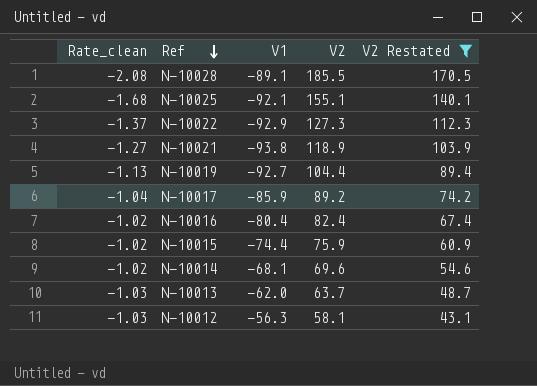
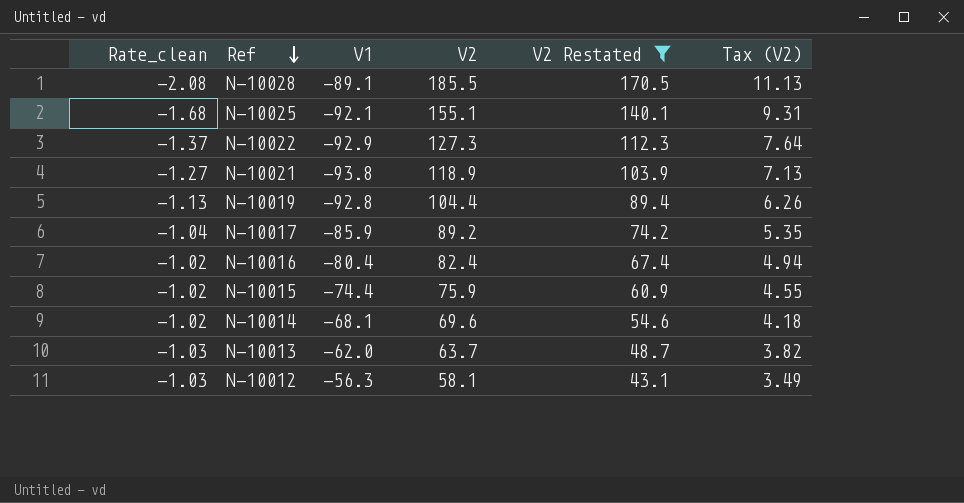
column Tax (V2) | formula: none -> [V2] * 0.06
N-10019 | V1: -92.7 -> -92.8

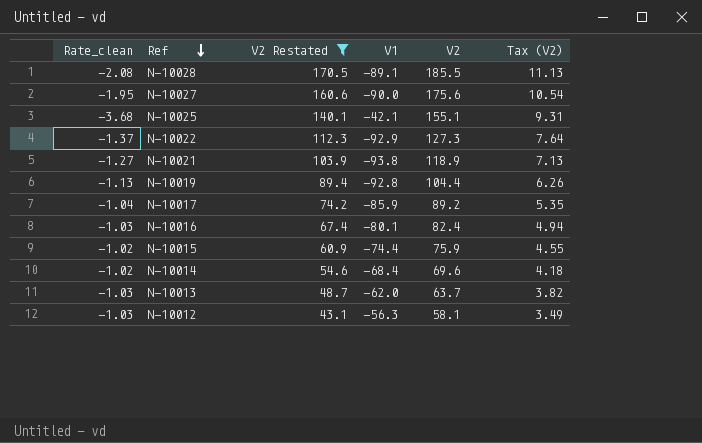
column V2 Restated | position: 5 -> 3
row N-10027: none -> -1.95 | 160.6 | -90.0 | 175.6 | 10.54
N-10025 | Rate_clean: -1.68 -> -3.68
N-10025 | V1: -92.1 -> -42.1
N-10016 | Rate_clean: -1.02 -> -1.03
N-10016 | V1: -80.4 -> -80.1
N-10014 | V1: -68.1 -> -68.4

